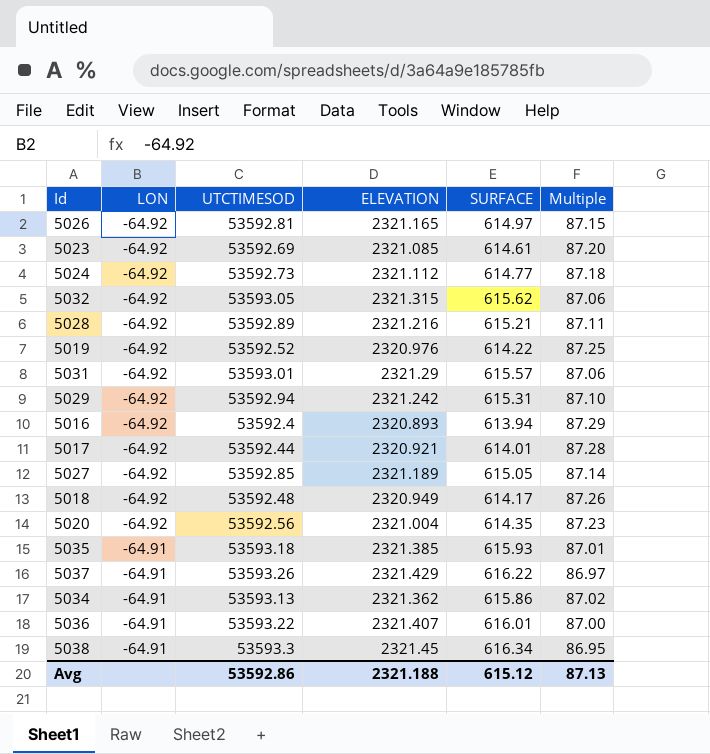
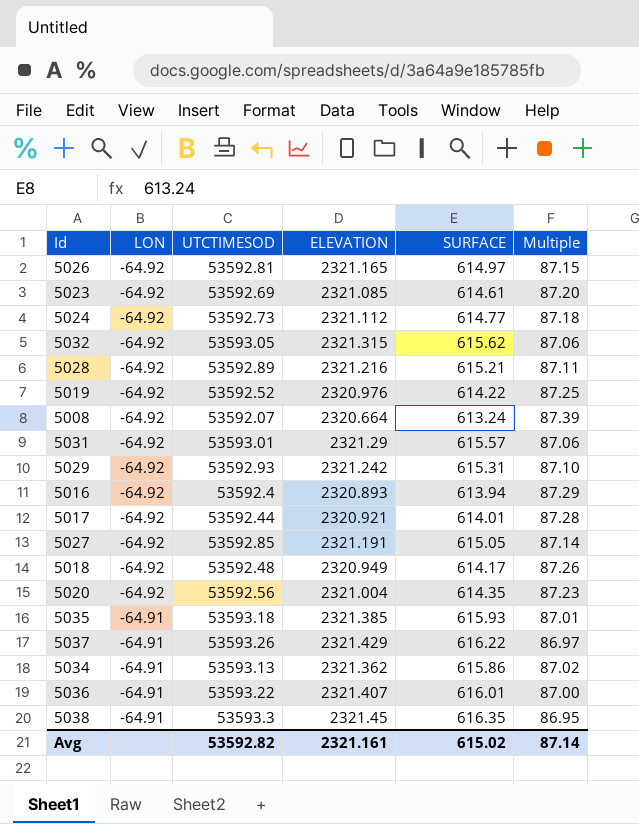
row 5008: none -> -64.92 | 53592.07 | 2320.664 | 613.24 | 87.39
5029 | UTCTIMESOD: 53592.94 -> 53592.93
5027 | ELEVATION: 2321.189 -> 2321.191
5038 | SURFACE: 616.34 -> 616.35
Avg | UTCTIMESOD: 53592.86 -> 53592.82
Avg | ELEVATION: 2321.188 -> 2321.161
Avg | SURFACE: 615.12 -> 615.02
Avg | Multiple: 87.13 -> 87.14

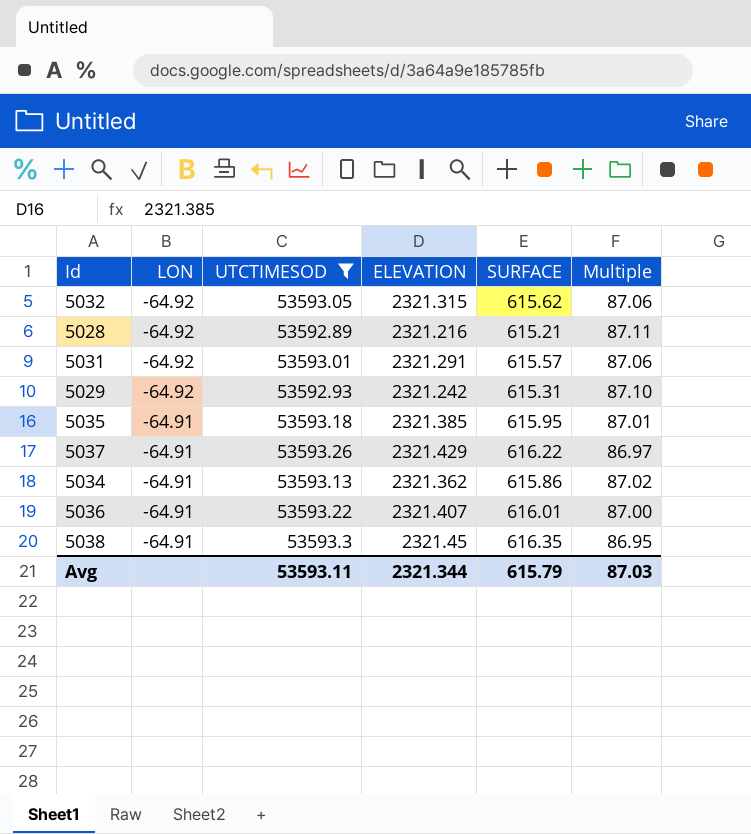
filter: none -> UTCTIMESOD >= 53592.89
5031 | ELEVATION: 2321.29 -> 2321.291
5035 | SURFACE: 615.93 -> 615.95
Avg | UTCTIMESOD: 53592.82 -> 53593.11
Avg | ELEVATION: 2321.161 -> 2321.344
Avg | SURFACE: 615.02 -> 615.79
Avg | Multiple: 87.14 -> 87.03

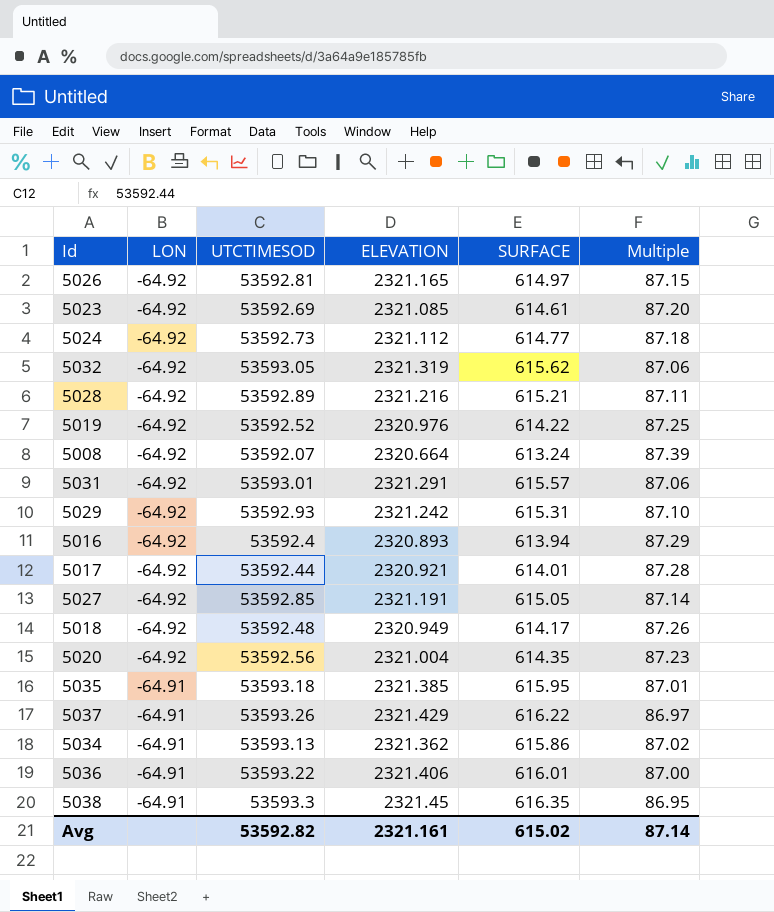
filter: UTCTIMESOD >= 53592.89 -> none
5032 | ELEVATION: 2321.315 -> 2321.319
5036 | ELEVATION: 2321.407 -> 2321.406
Avg | UTCTIMESOD: 53593.11 -> 53592.82
Avg | ELEVATION: 2321.344 -> 2321.161
Avg | SURFACE: 615.79 -> 615.02
Avg | Multiple: 87.03 -> 87.14

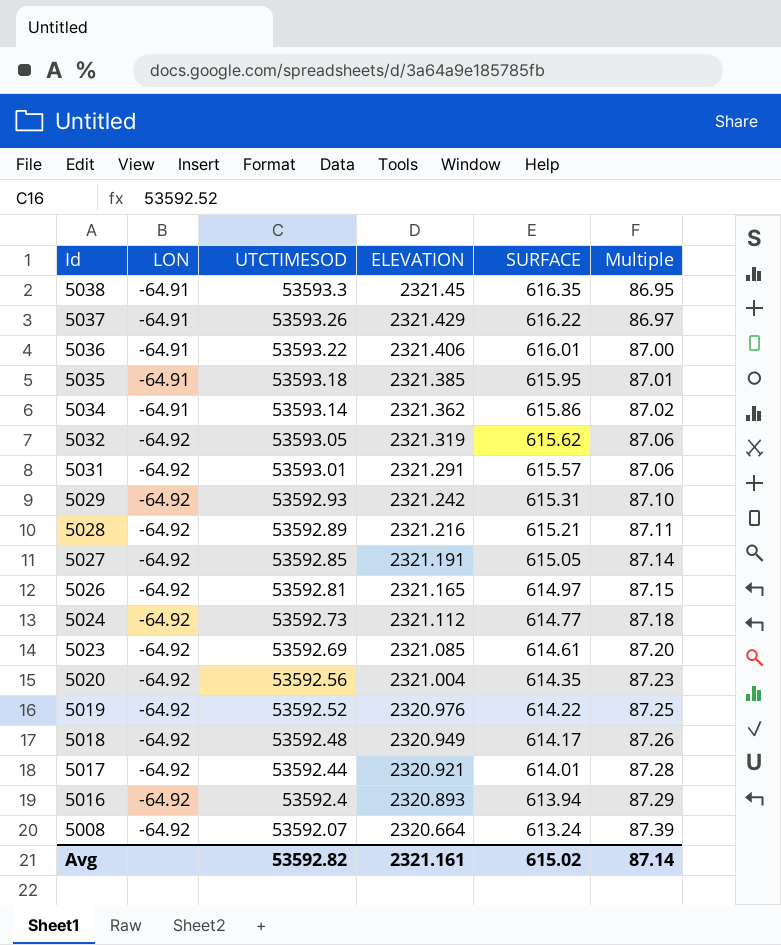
row order: LON ascending -> Id descending
5034 | UTCTIMESOD: 53593.13 -> 53593.14

